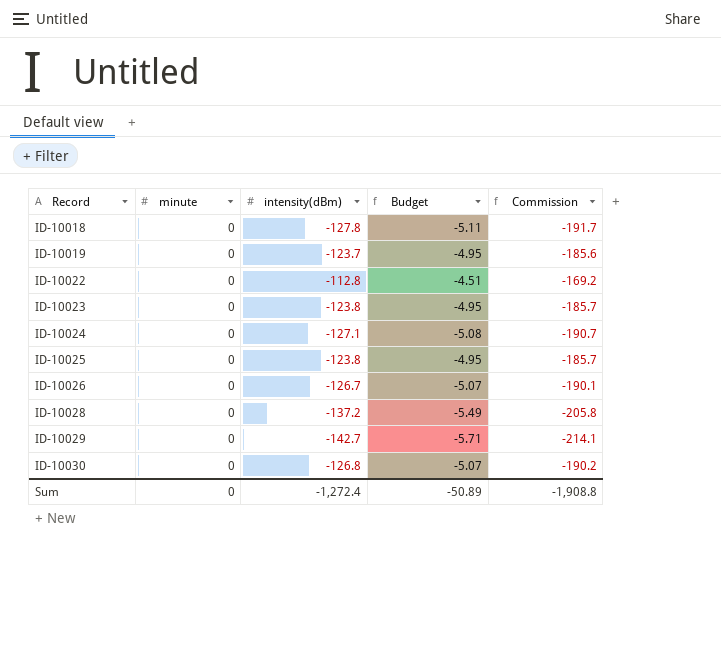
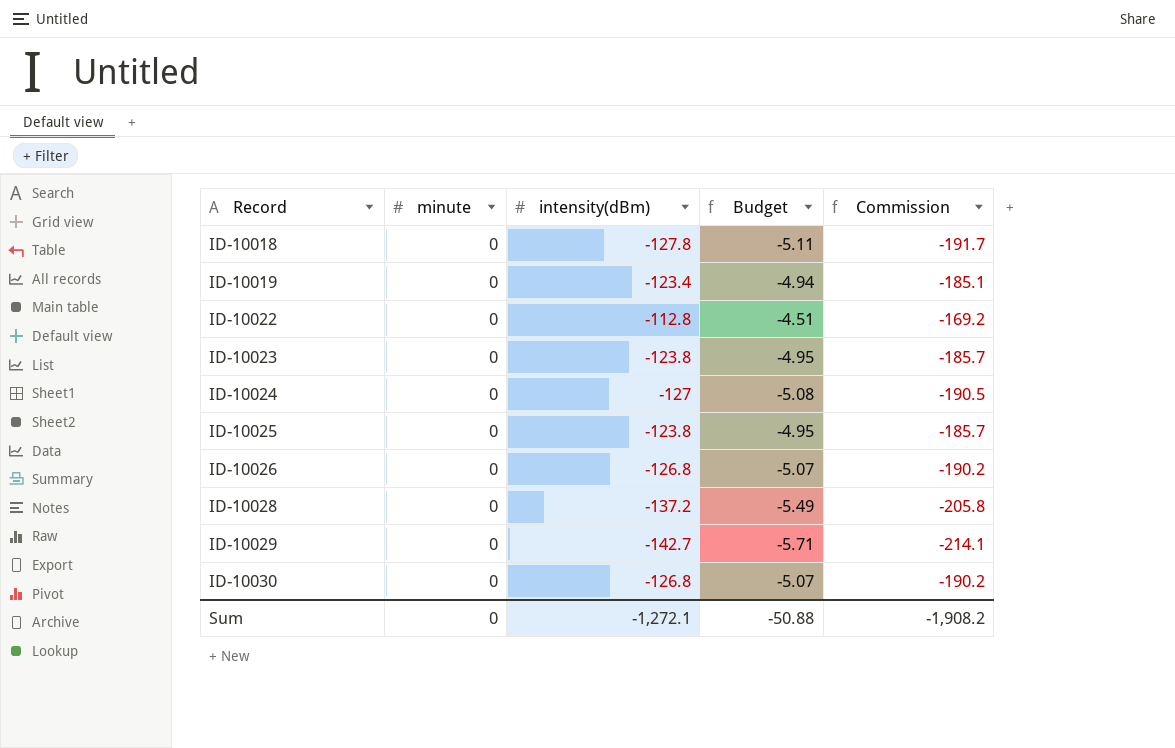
ID-10019 | intensity(dBm): -123.7 -> -123.4
ID-10019 | Budget: -4.95 -> -4.94
ID-10019 | Commission: -185.6 -> -185.1
ID-10024 | intensity(dBm): -127.1 -> -127
ID-10024 | Commission: -190.7 -> -190.5
ID-10026 | intensity(dBm): -126.7 -> -126.8
ID-10026 | Commission: -190.1 -> -190.2
Sum | intensity(dBm): -1,272.4 -> -1,272.1
Sum | Budget: -50.89 -> -50.88
Sum | Commission: -1,908.8 -> -1,908.2

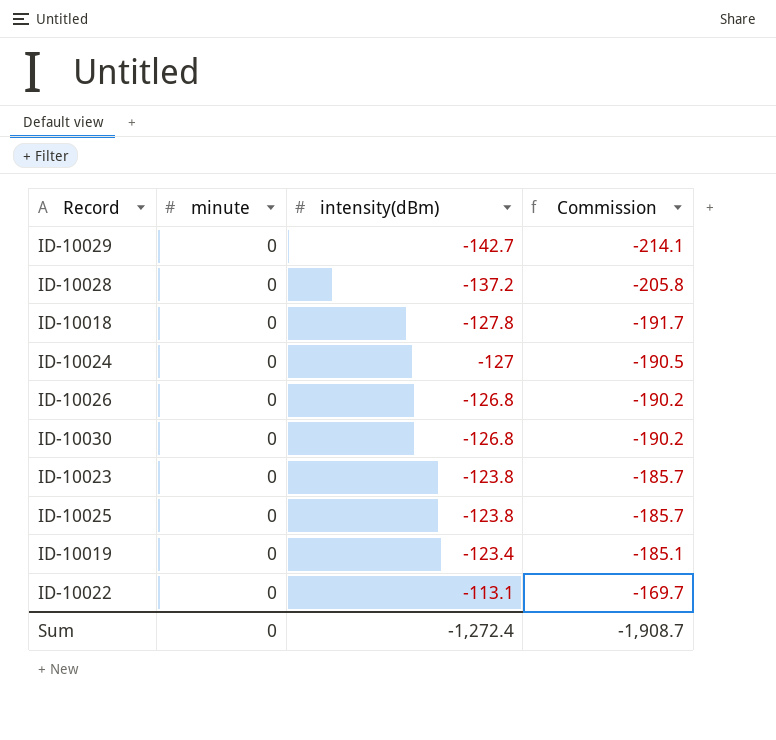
row order: Record ascending -> intensity(dBm) ascending
column Budget | formula: [intensity(dBm)] * 0.04 -> none
ID-10022 | intensity(dBm): -112.8 -> -113.1
ID-10022 | Commission: -169.2 -> -169.7
Sum | intensity(dBm): -1,272.1 -> -1,272.4
Sum | Commission: -1,908.2 -> -1,908.7

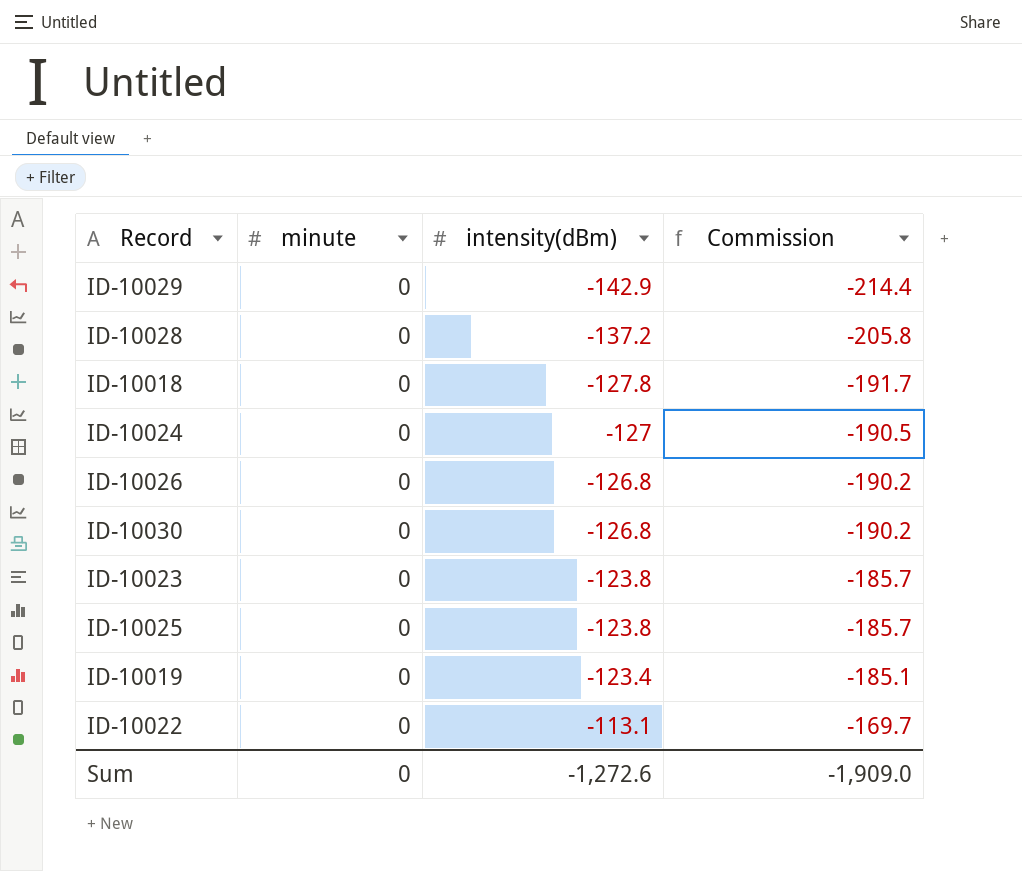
ID-10029 | intensity(dBm): -142.7 -> -142.9
ID-10029 | Commission: -214.1 -> -214.4
Sum | intensity(dBm): -1,272.4 -> -1,272.6
Sum | Commission: -1,908.7 -> -1,909.0

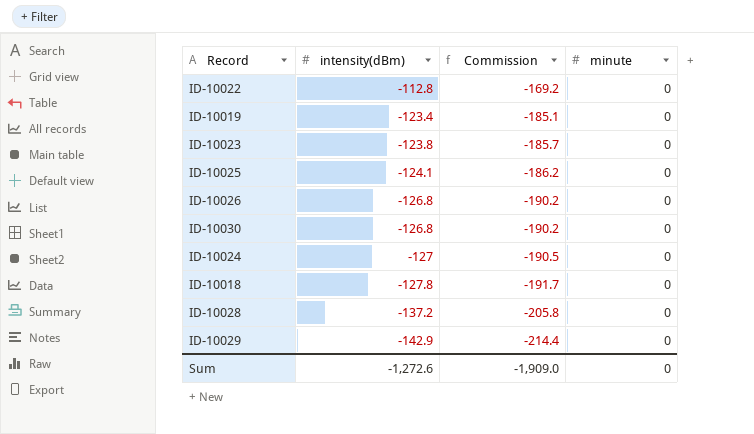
row order: intensity(dBm) ascending -> intensity(dBm) descending
column minute | position: 2 -> 4
ID-10022 | intensity(dBm): -113.1 -> -112.8
ID-10022 | Commission: -169.7 -> -169.2
ID-10025 | intensity(dBm): -123.8 -> -124.1
ID-10025 | Commission: -185.7 -> -186.2

